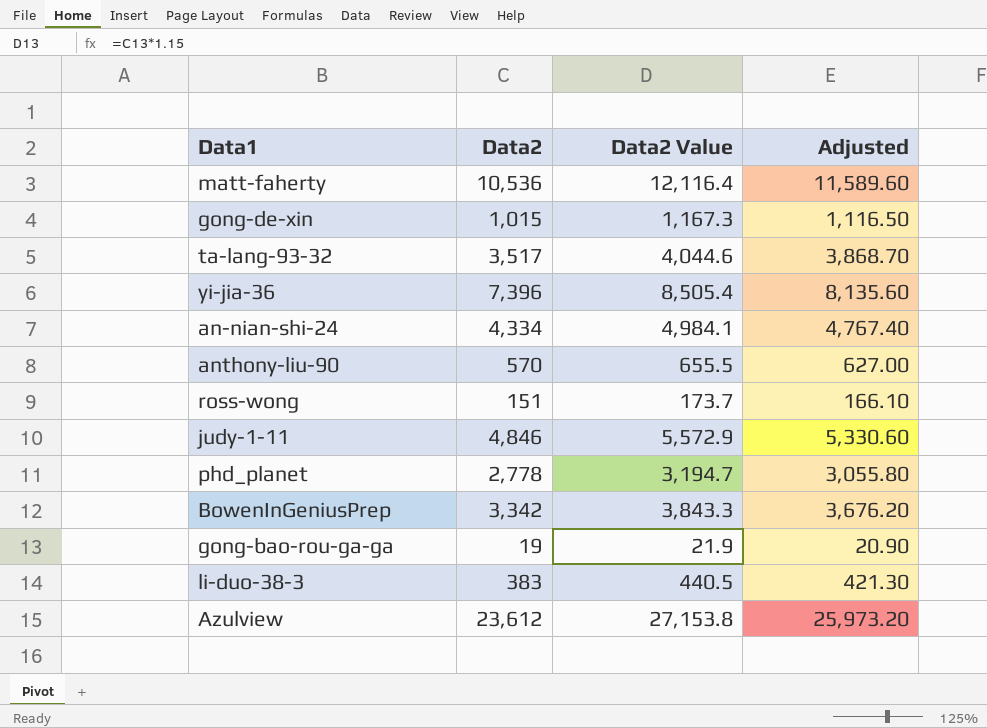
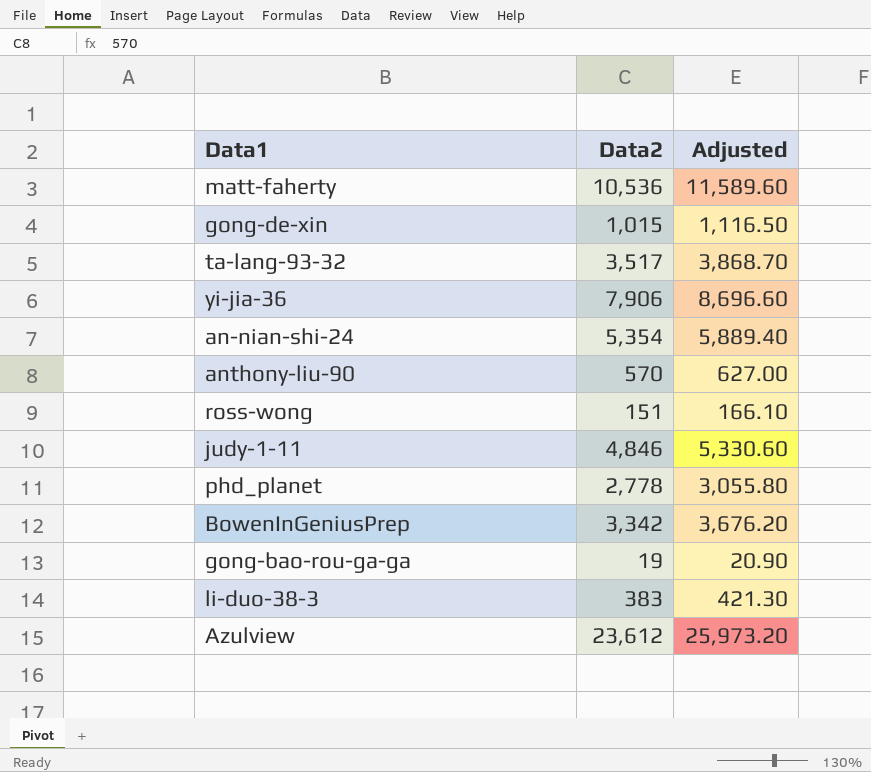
column Data2 Value | formula: [Data2] * 1.15 -> none
yi-jia-36 | Data2: 7,396 -> 7,906
yi-jia-36 | Adjusted: 8,135.60 -> 8,696.60
an-nian-shi-24 | Data2: 4,334 -> 5,354
an-nian-shi-24 | Adjusted: 4,767.40 -> 5,889.40

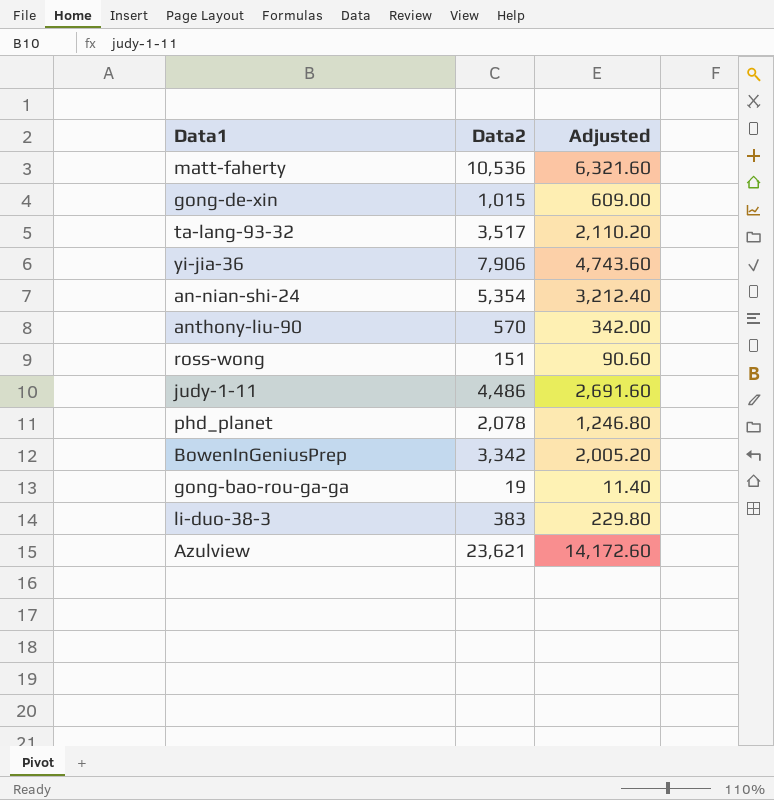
column Adjusted | formula: [Data2] * 1.1 -> [Data2] * 0.6
judy-1-11 | Data2: 4,846 -> 4,486
phd_planet | Data2: 2,778 -> 2,078
Azulview | Data2: 23,612 -> 23,621

